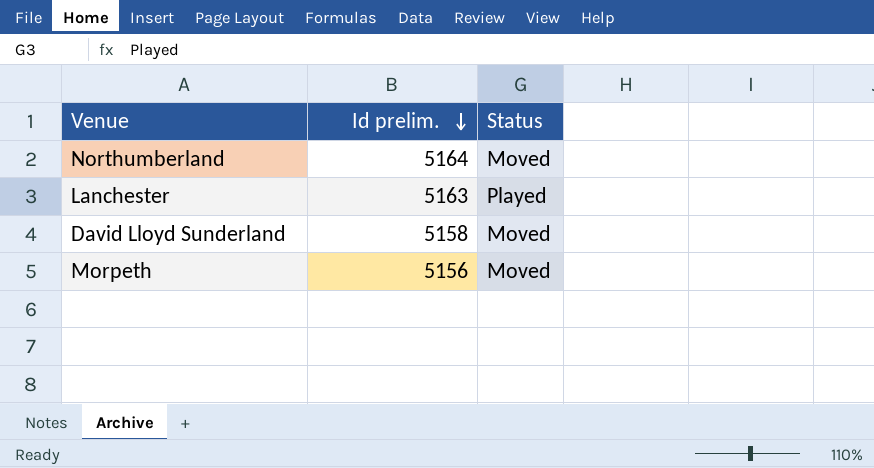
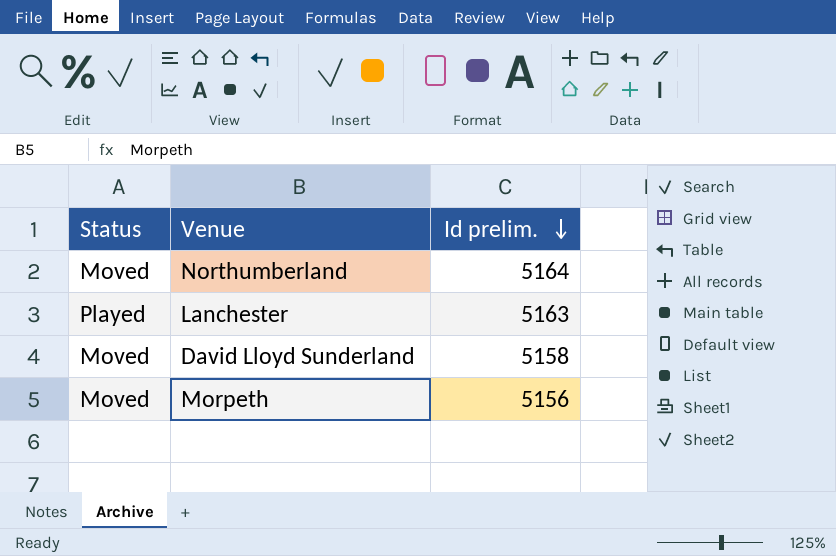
column Status | position: 3 -> 1

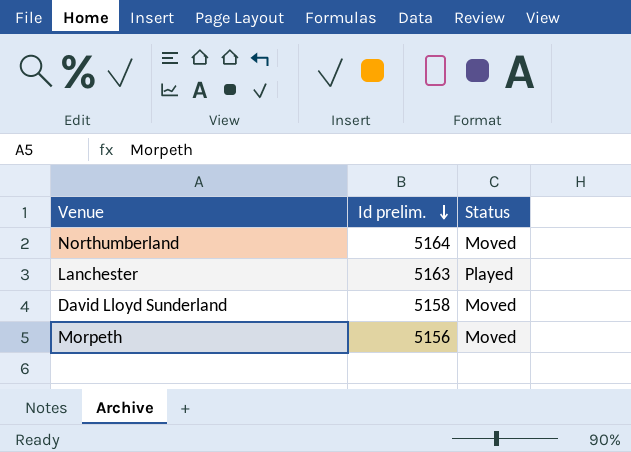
column Status | position: 1 -> 3

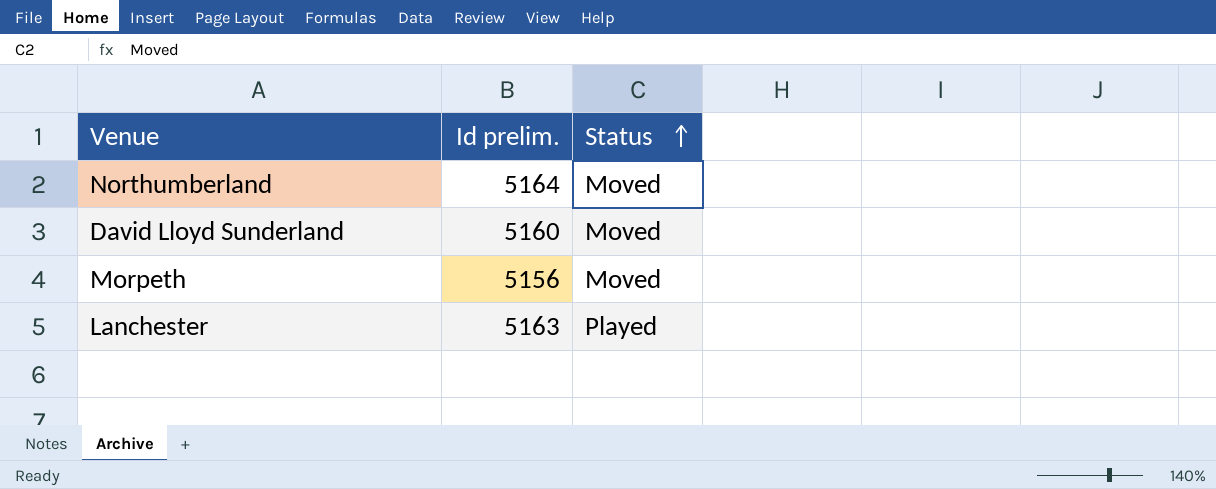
row order: Id prelim. descending -> Status ascending
David Lloyd Sunderland | Id prelim.: 5158 -> 5160

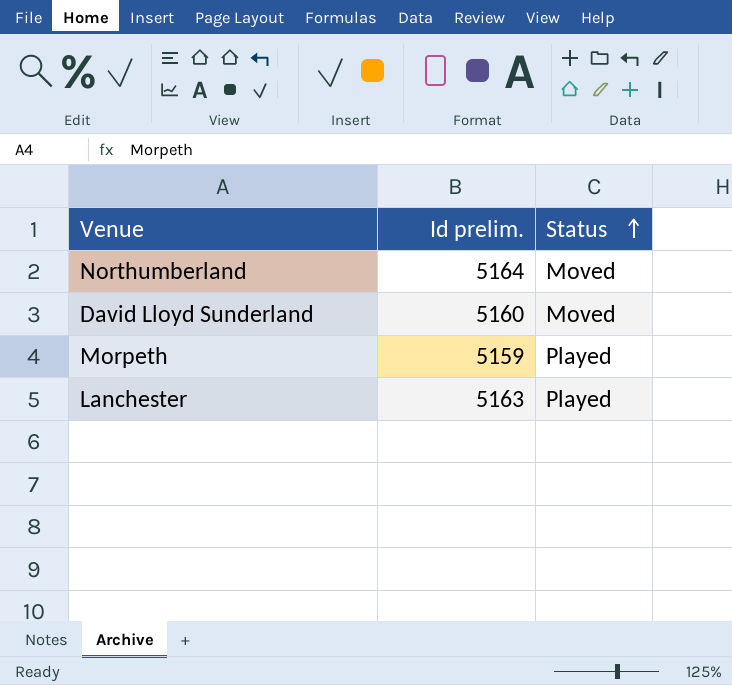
Morpeth | Id prelim.: 5156 -> 5159
Morpeth | Status: Moved -> Played

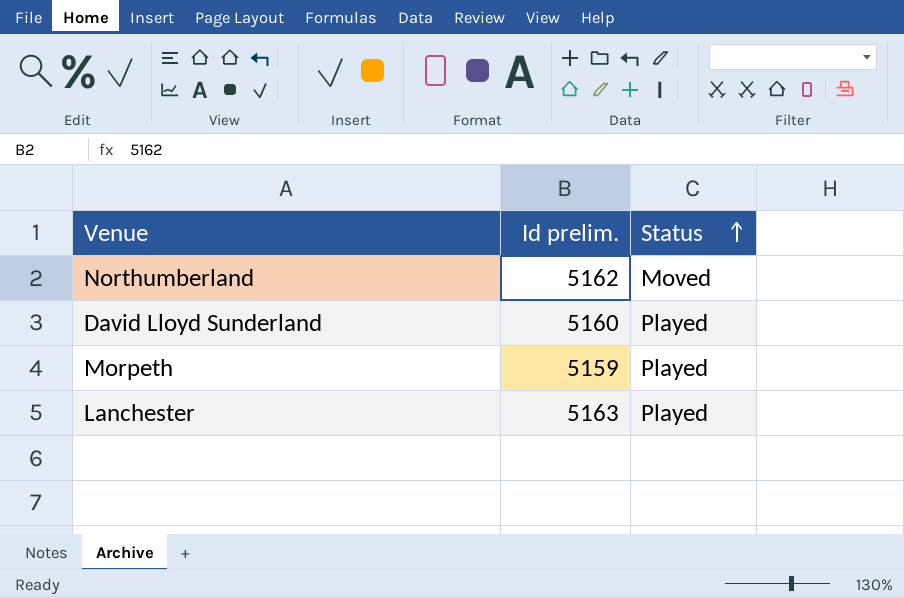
Northumberland | Id prelim.: 5164 -> 5162
David Lloyd Sunderland | Status: Moved -> Played

